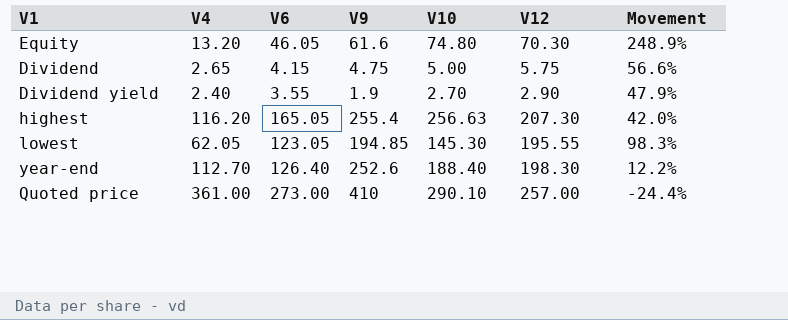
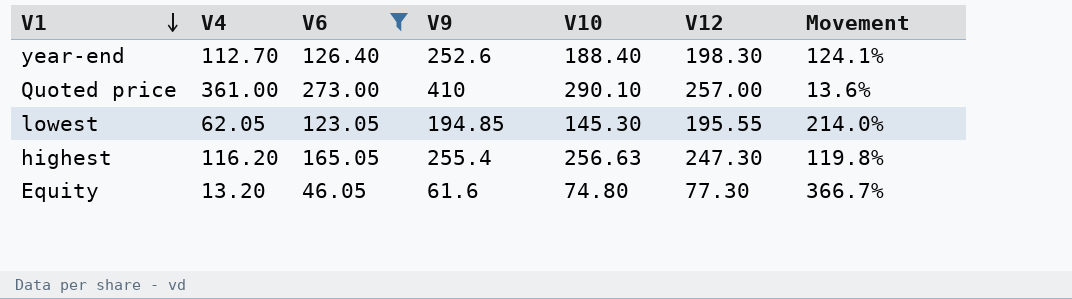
filter: none -> V6 >= 46.05
row order: none -> V1 descending
column Movement | formula: ([V6] - [V4]) / [V4] -> ([V9] - [V4]) / [V4]
highest | V12: 207.30 -> 247.30
Equity | V12: 70.30 -> 77.30

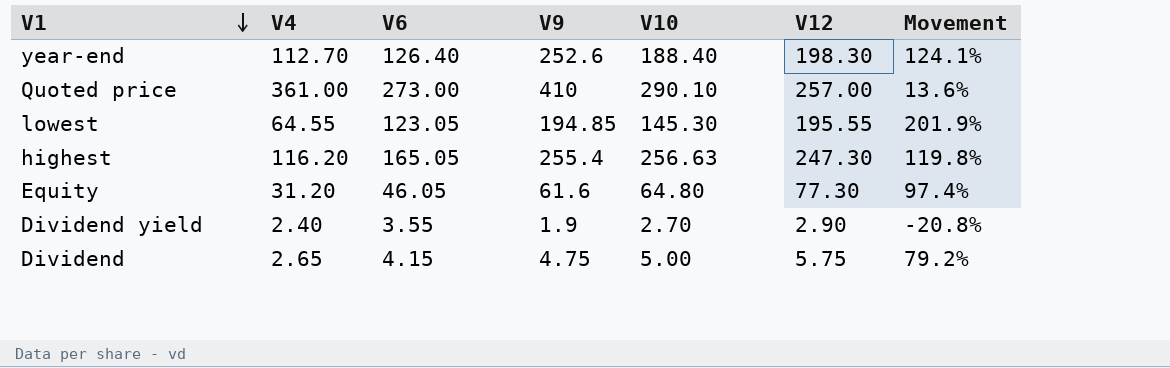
filter: V6 >= 46.05 -> none
lowest | V4: 62.05 -> 64.55
lowest | Movement: 214.0% -> 201.9%
Equity | V4: 13.20 -> 31.20
Equity | V10: 74.80 -> 64.80
Equity | Movement: 366.7% -> 97.4%

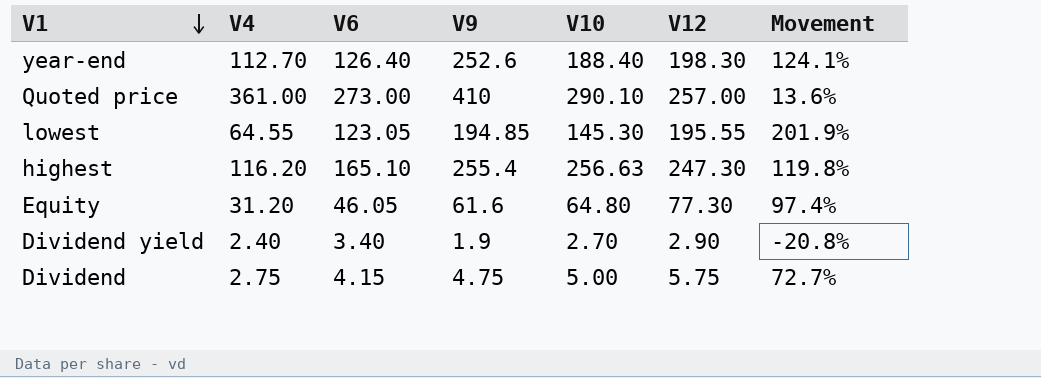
highest | V6: 165.05 -> 165.10
Dividend yield | V6: 3.55 -> 3.40
Dividend | V4: 2.65 -> 2.75
Dividend | Movement: 79.2% -> 72.7%

